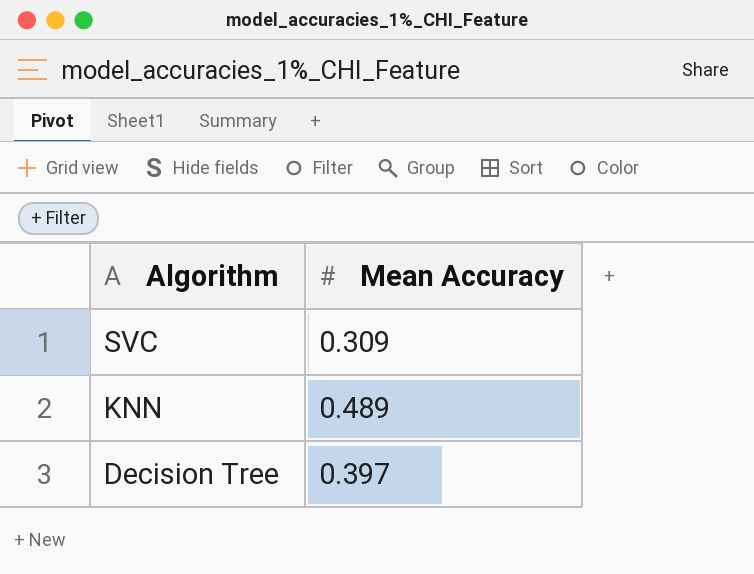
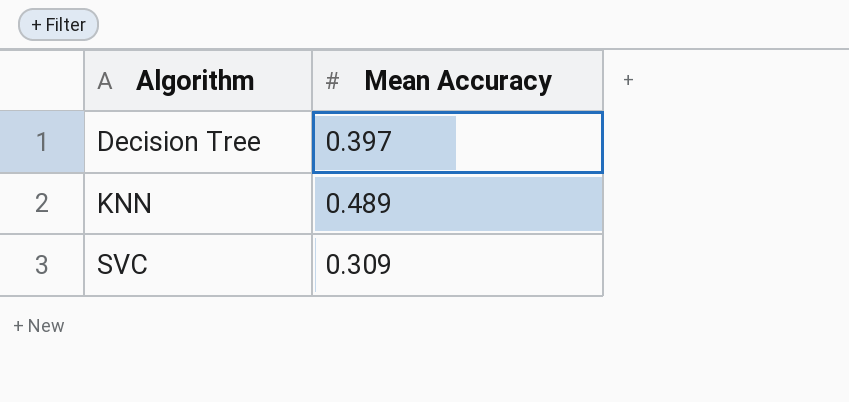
row order: Algorithm descending -> Algorithm ascending

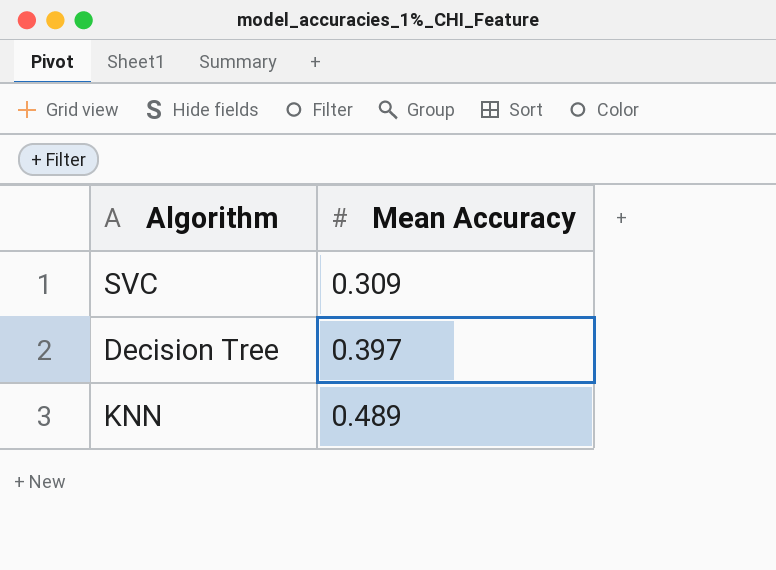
row order: Algorithm ascending -> Mean Accuracy ascending

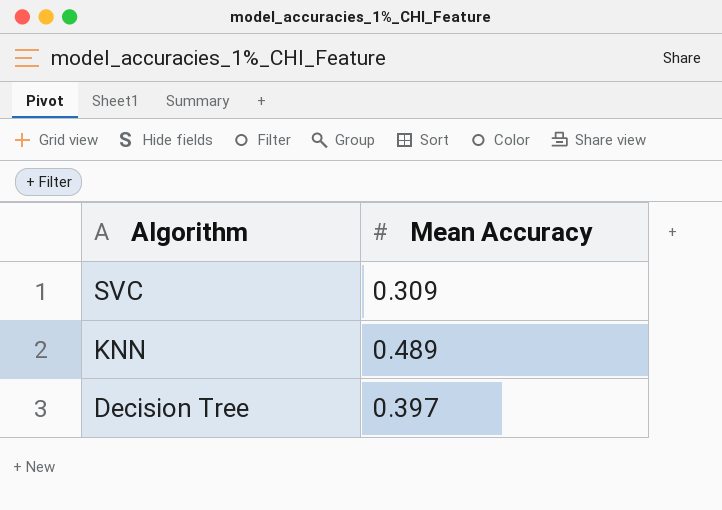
row order: Mean Accuracy ascending -> Algorithm descending

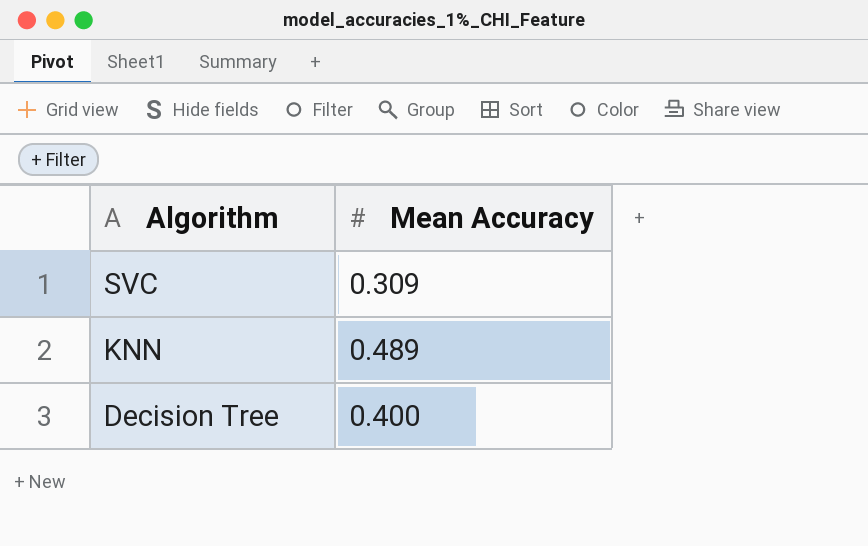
Decision Tree | Mean Accuracy: 0.397 -> 0.400

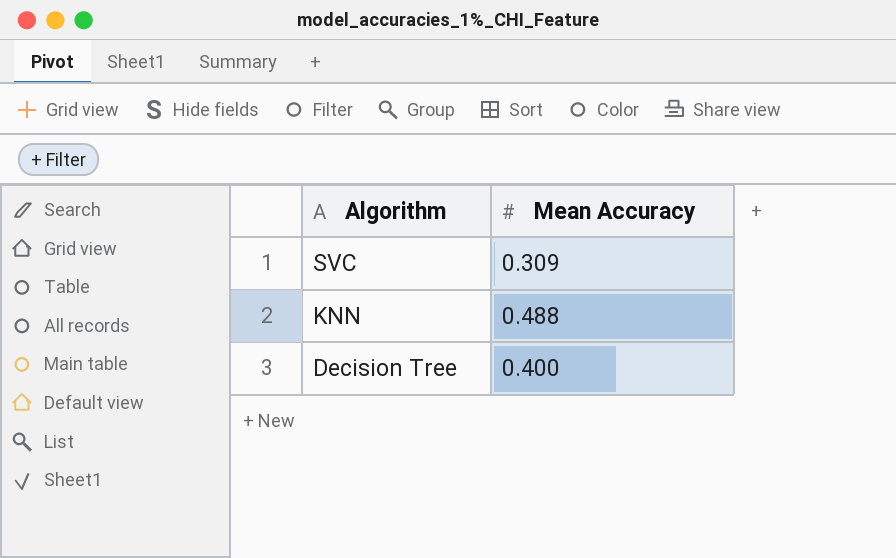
KNN | Mean Accuracy: 0.489 -> 0.488

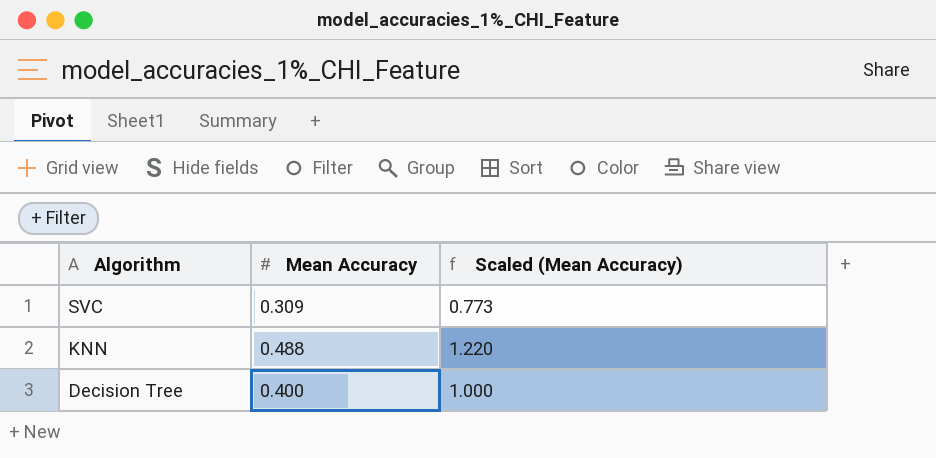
column Scaled (Mean Accuracy) | formula: none -> [Mean Accuracy] * 2.5

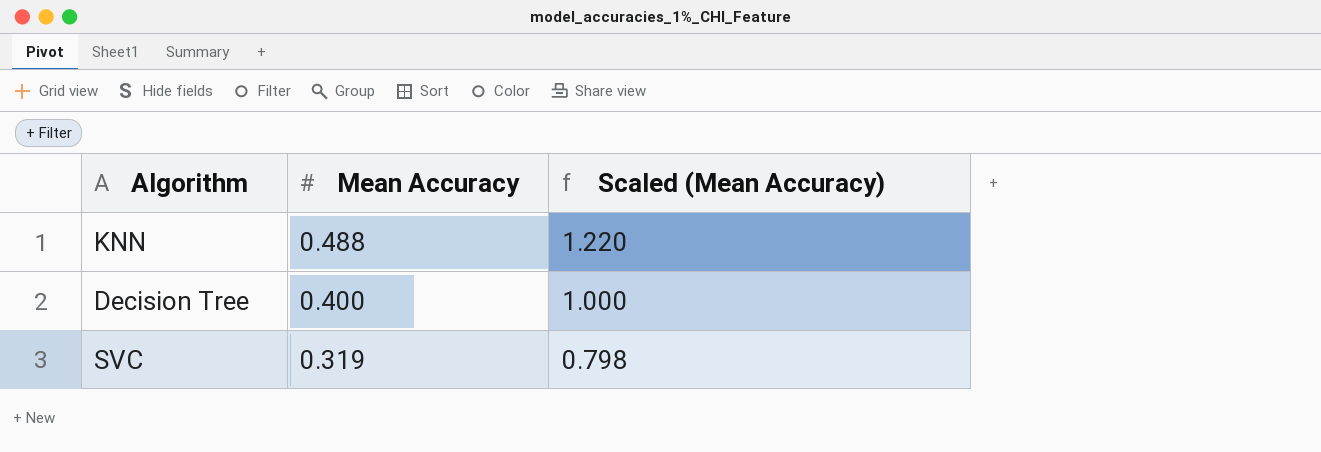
row order: Algorithm descending -> Mean Accuracy descending
SVC | Mean Accuracy: 0.309 -> 0.319
SVC | Scaled (Mean Accuracy): 0.773 -> 0.798

